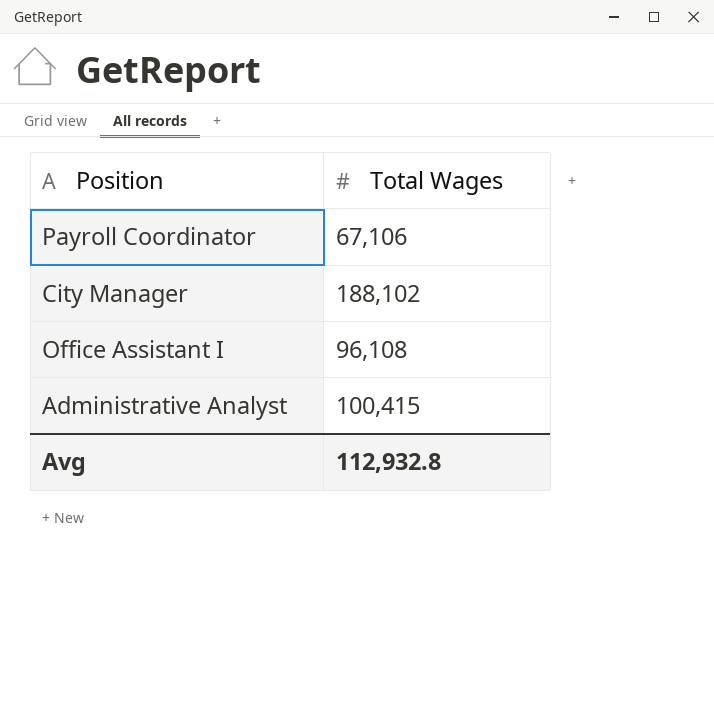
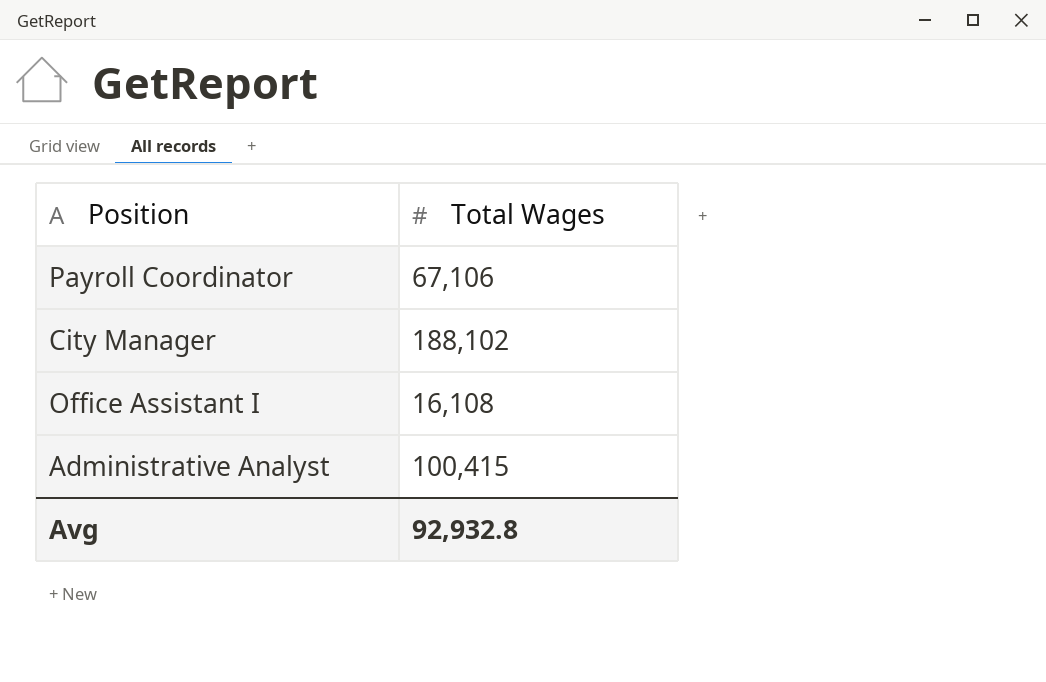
Office Assistant I | Total Wages: 96,108 -> 16,108
Avg | Total Wages: 112,932.8 -> 92,932.8

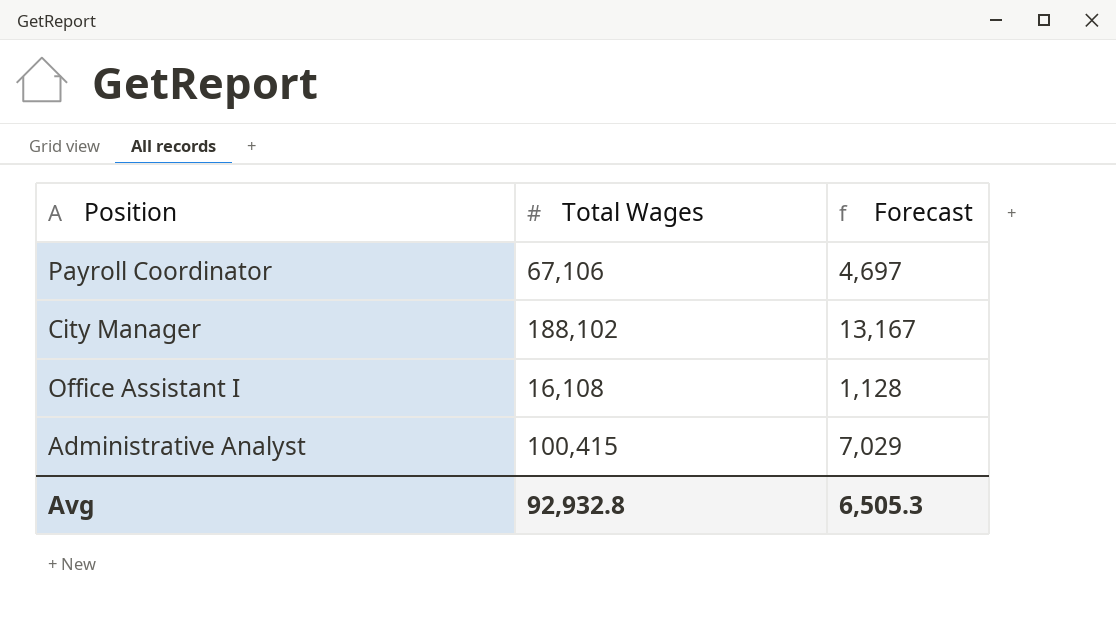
column Forecast | formula: none -> [Total Wages] * 0.07

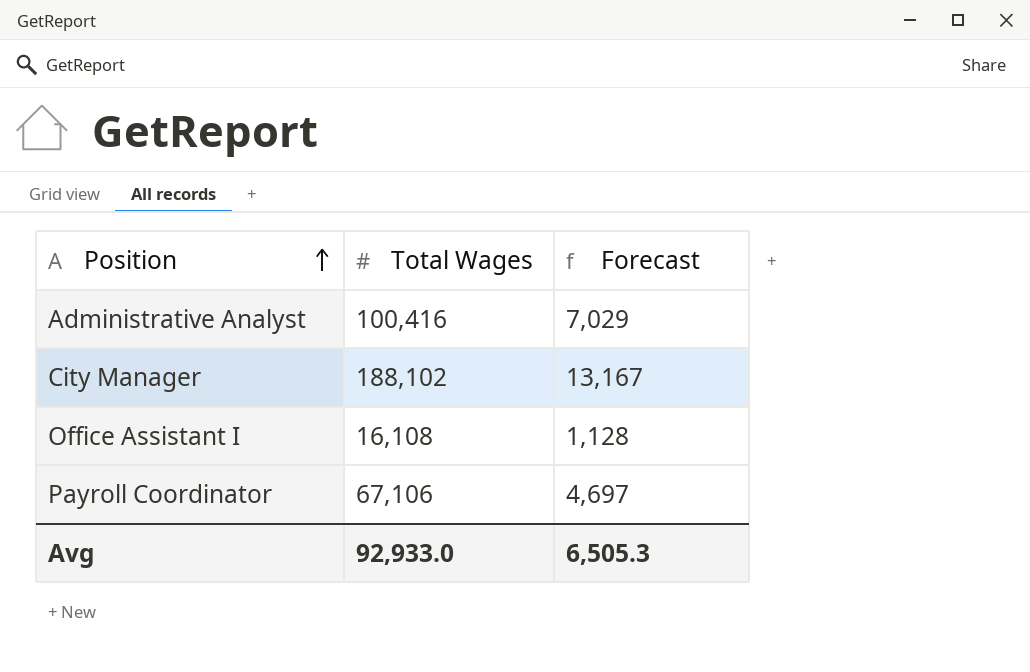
row order: none -> Position ascending
Administrative Analyst | Total Wages: 100,415 -> 100,416
Avg | Total Wages: 92,932.8 -> 92,933.0

